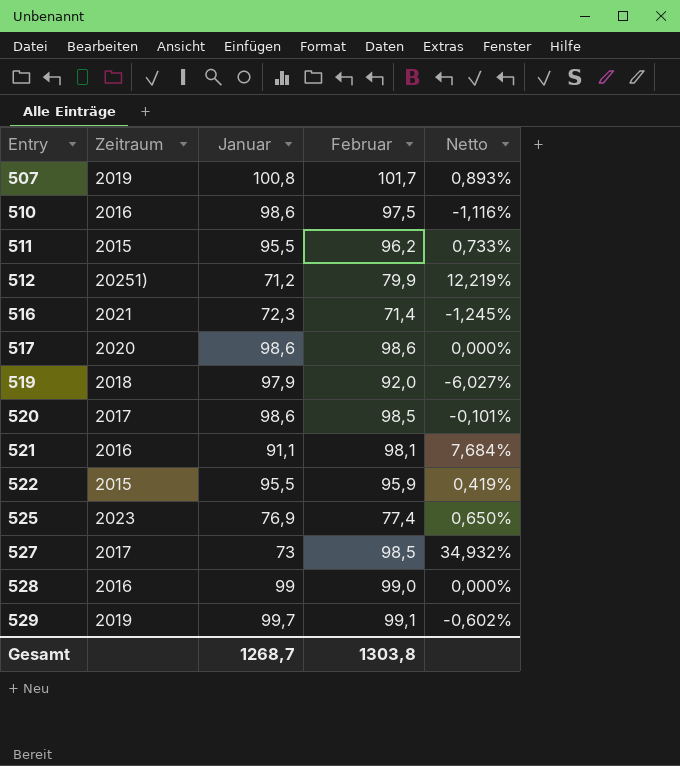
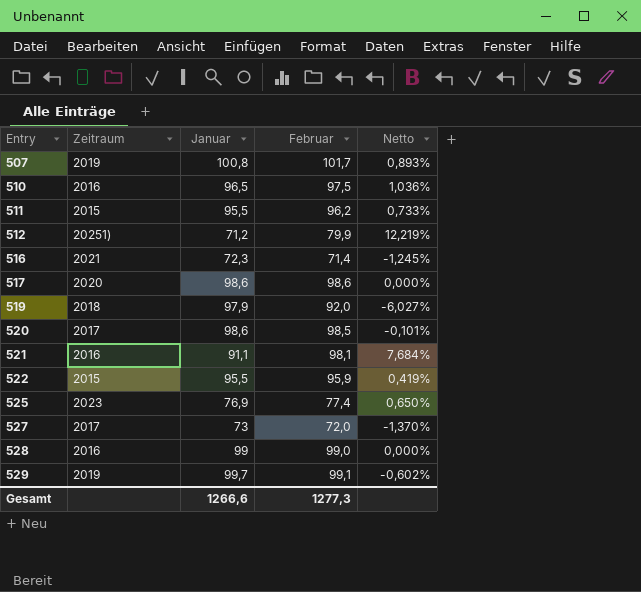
510 | Januar: 98,6 -> 96,5
510 | Netto: -1,116% -> 1,036%
527 | Februar: 98,5 -> 72,0
527 | Netto: 34,932% -> -1,370%
Gesamt | Januar: 1268,7 -> 1266,6
Gesamt | Februar: 1303,8 -> 1277,3

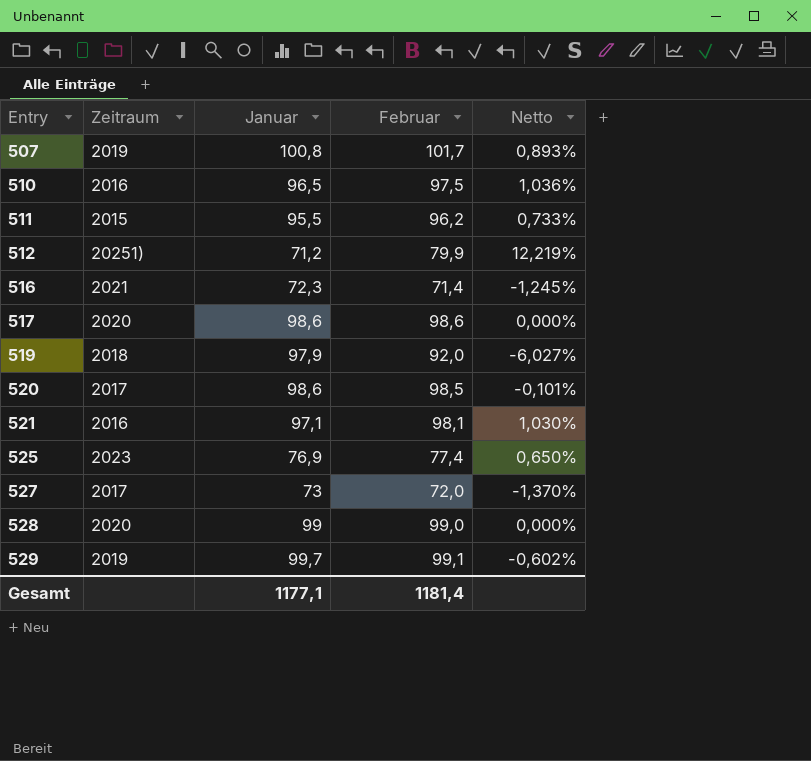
row 522: 2015 | 95,5 | 95,9 | 0,419% -> none
521 | Januar: 91,1 -> 97,1
521 | Netto: 7,684% -> 1,030%
528 | Zeitraum: 2016 -> 2020
Gesamt | Januar: 1266,6 -> 1177,1
Gesamt | Februar: 1277,3 -> 1181,4

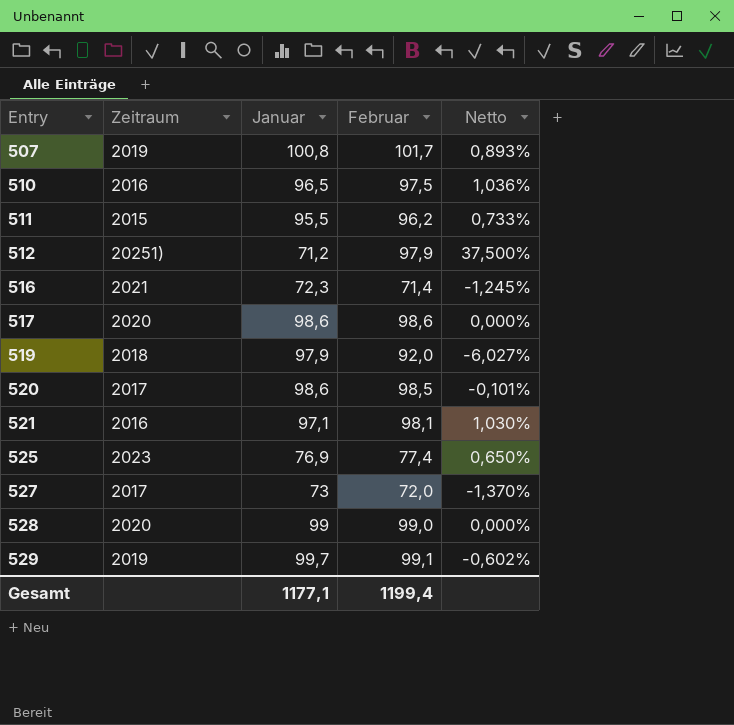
512 | Februar: 79,9 -> 97,9
512 | Netto: 12,219% -> 37,500%
Gesamt | Februar: 1181,4 -> 1199,4

